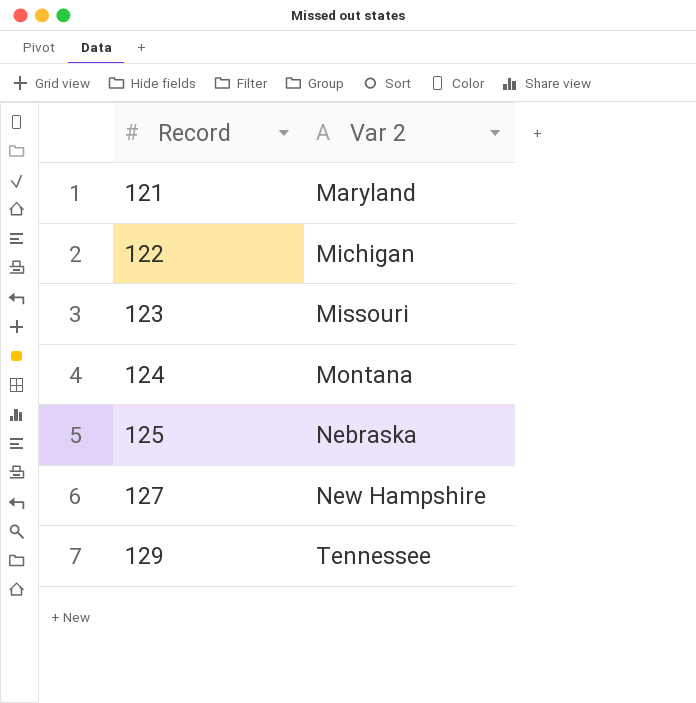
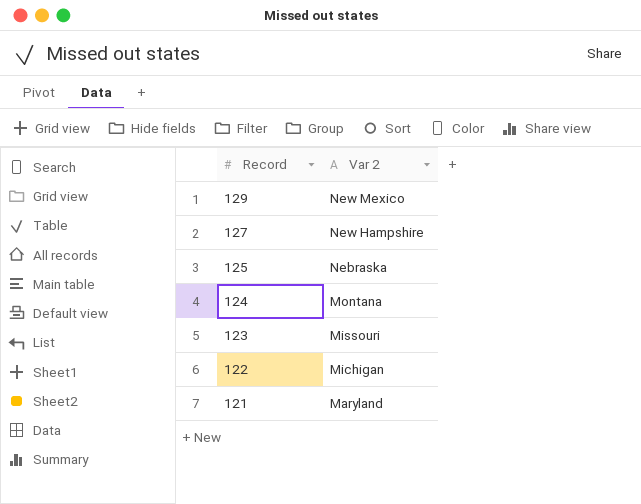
row order: Record ascending -> Record descending
129 | Var 2: Tennessee -> New Mexico

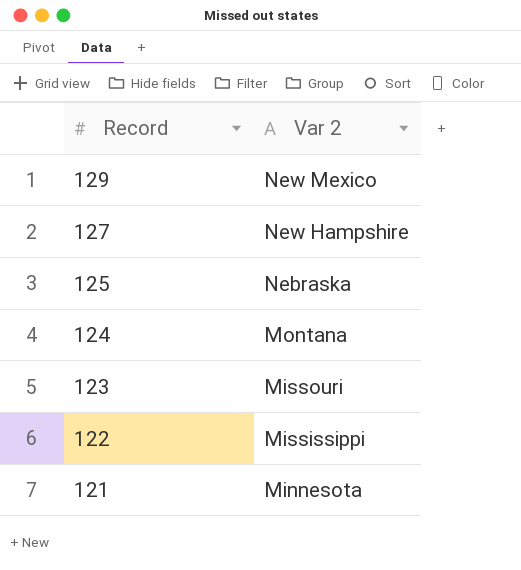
122 | Var 2: Michigan -> Mississippi
121 | Var 2: Maryland -> Minnesota

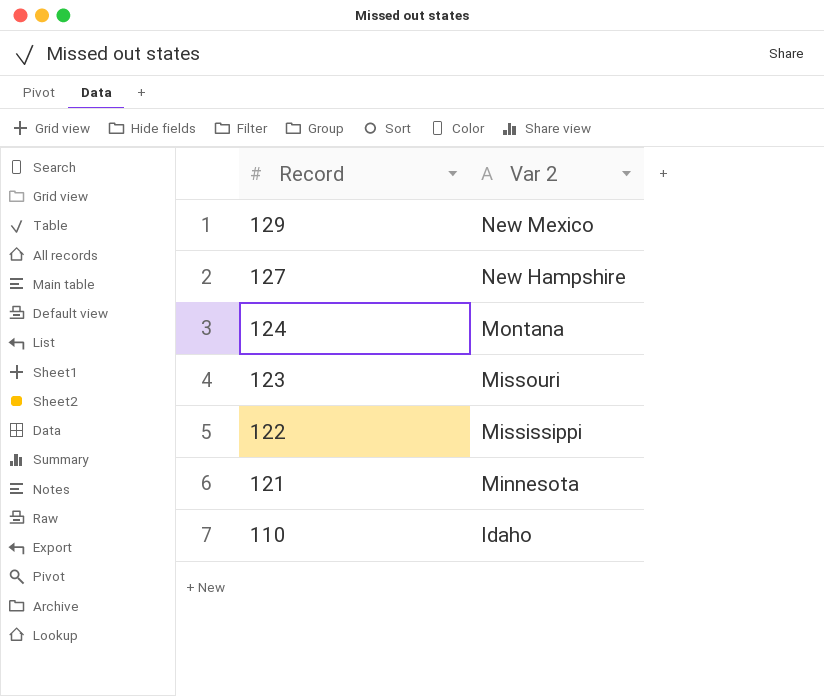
row 125: Nebraska -> none
row 110: none -> Idaho

